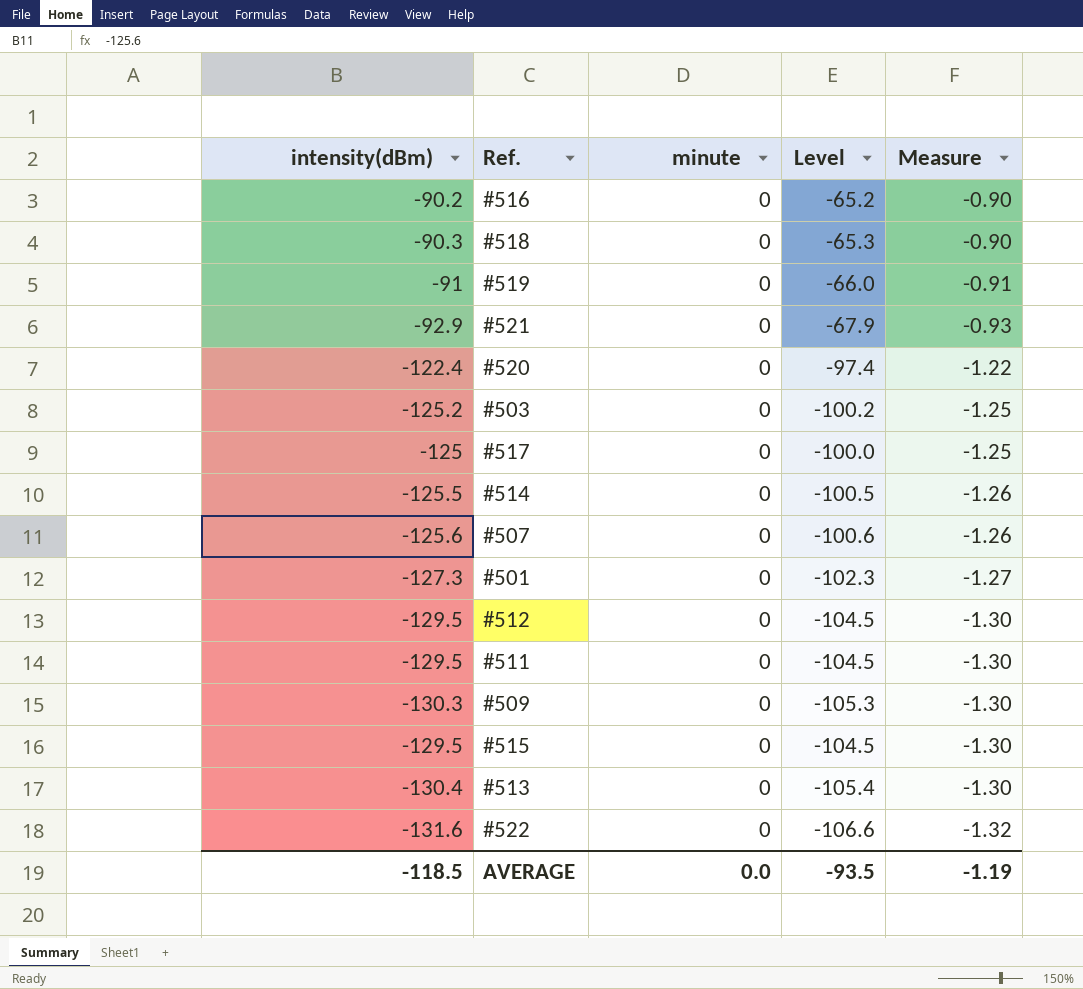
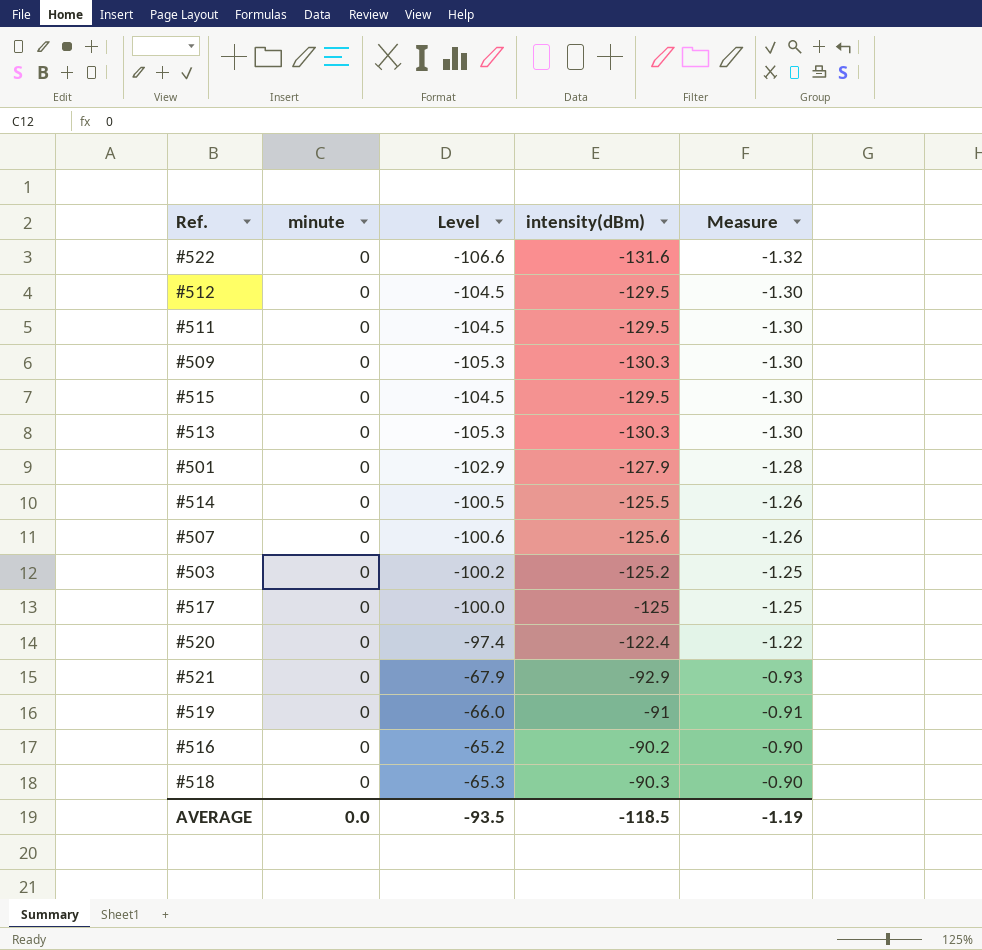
row order: Measure descending -> Measure ascending
column intensity(dBm) | position: 1 -> 4
#513 | Level: -105.4 -> -105.3
#513 | intensity(dBm): -130.4 -> -130.3
#501 | Level: -102.3 -> -102.9
#501 | intensity(dBm): -127.3 -> -127.9
#501 | Measure: -1.27 -> -1.28

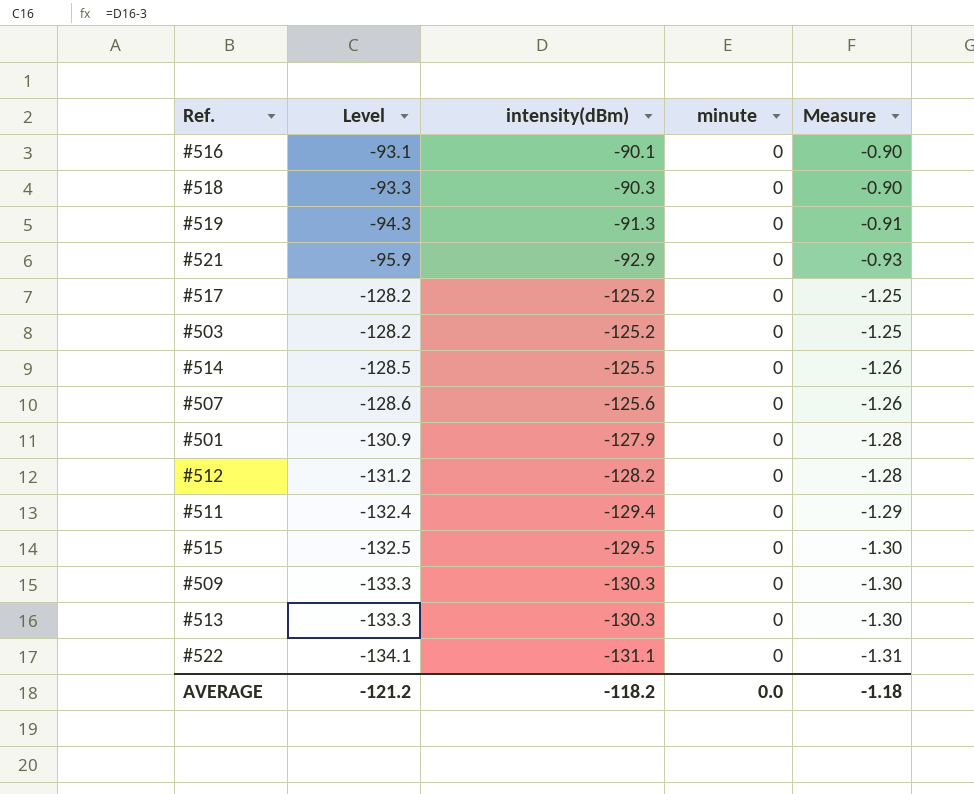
row order: Measure ascending -> Level descending
column Level | formula: [intensity(dBm)] + 25 -> [intensity(dBm)] - 3
column minute | position: 2 -> 4
row #520: 0 | -97.4 | -122.4 | -1.22 -> none
#516 | intensity(dBm): -90.2 -> -90.1
#519 | intensity(dBm): -91 -> -91.3
#517 | intensity(dBm): -125 -> -125.2
#512 | intensity(dBm): -129.5 -> -128.2
#512 | Measure: -1.30 -> -1.28
#511 | intensity(dBm): -129.5 -> -129.4
#511 | Measure: -1.30 -> -1.29
#522 | intensity(dBm): -131.6 -> -131.1
#522 | Measure: -1.32 -> -1.31
AVERAGE | Level: -93.5 -> -121.2
AVERAGE | intensity(dBm): -118.5 -> -118.2
AVERAGE | Measure: -1.19 -> -1.18

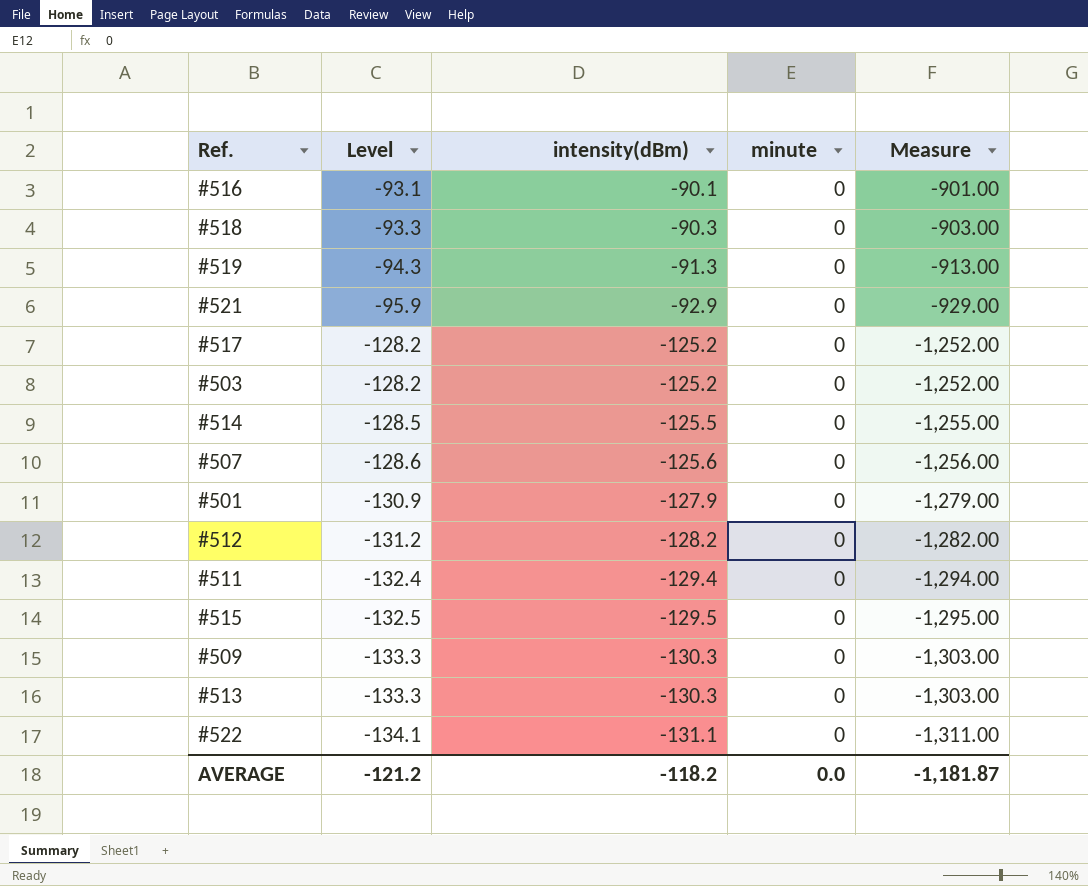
column Measure | formula: [intensity(dBm)] * 0.01 -> [intensity(dBm)] * 10
AVERAGE | Measure: -1.18 -> -1,181.87

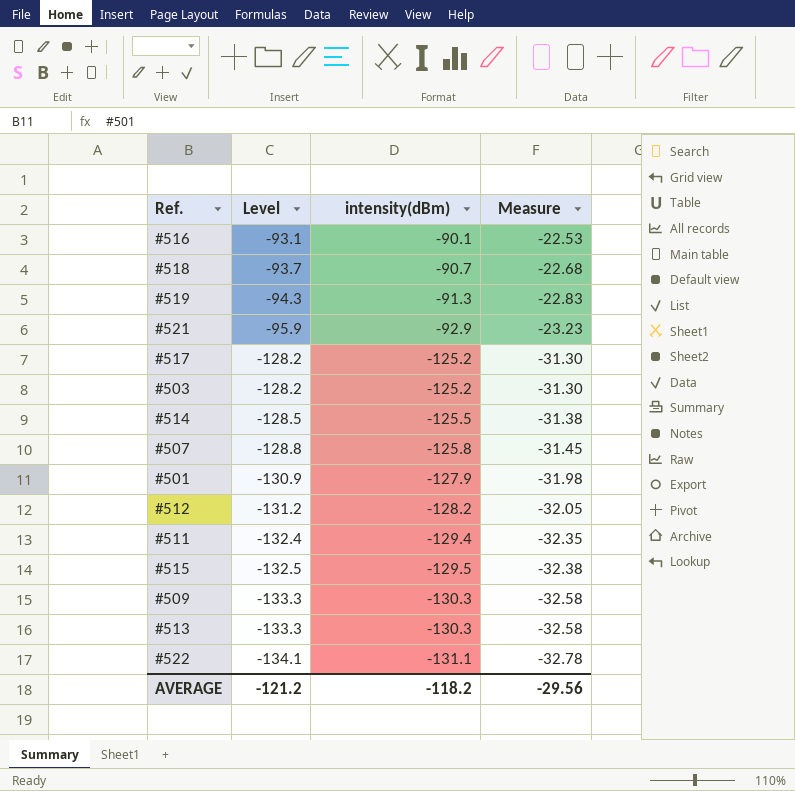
column minute | position: 4 -> none
column Measure | formula: [intensity(dBm)] * 10 -> [intensity(dBm)] * 0.25
#518 | Level: -93.3 -> -93.7
#518 | intensity(dBm): -90.3 -> -90.7
#507 | Level: -128.6 -> -128.8
#507 | intensity(dBm): -125.6 -> -125.8
AVERAGE | Measure: -1,181.87 -> -29.56

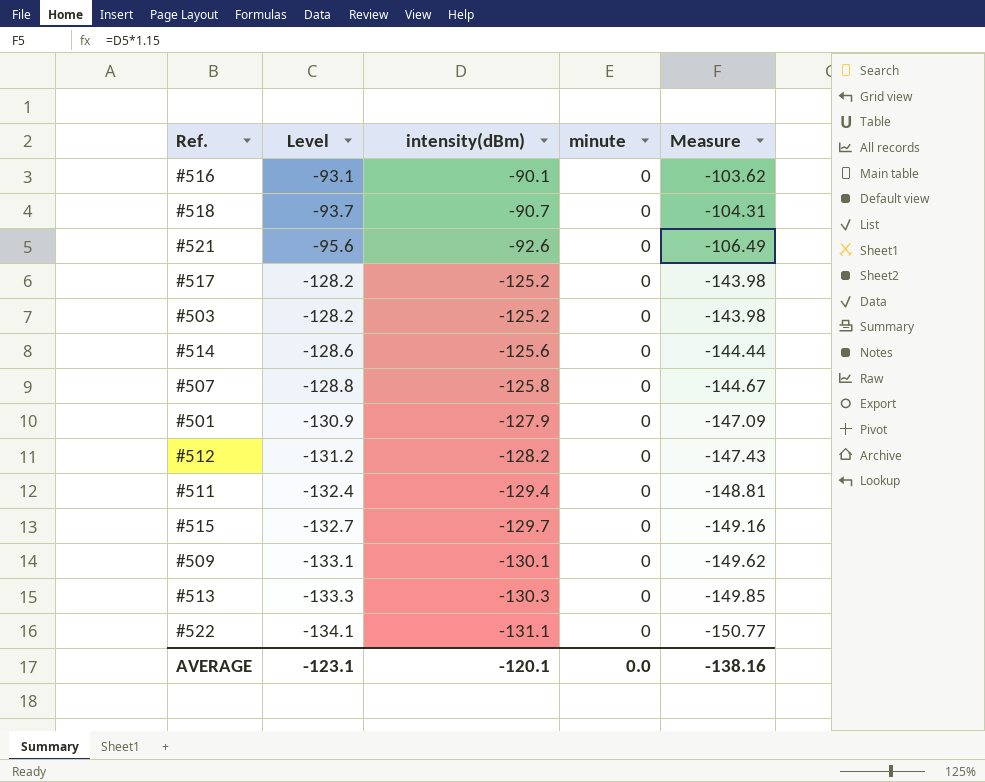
column minute | position: none -> 4
column Measure | formula: [intensity(dBm)] * 0.25 -> [intensity(dBm)] * 1.15
row #519: -94.3 | -91.3 | -22.83 -> none
#521 | Level: -95.9 -> -95.6
#521 | intensity(dBm): -92.9 -> -92.6
#514 | Level: -128.5 -> -128.6
#514 | intensity(dBm): -125.5 -> -125.6
#515 | Level: -132.5 -> -132.7
#515 | intensity(dBm): -129.5 -> -129.7
#509 | Level: -133.3 -> -133.1
#509 | intensity(dBm): -130.3 -> -130.1
AVERAGE | Level: -121.2 -> -123.1
AVERAGE | intensity(dBm): -118.2 -> -120.1
AVERAGE | Measure: -29.56 -> -138.16

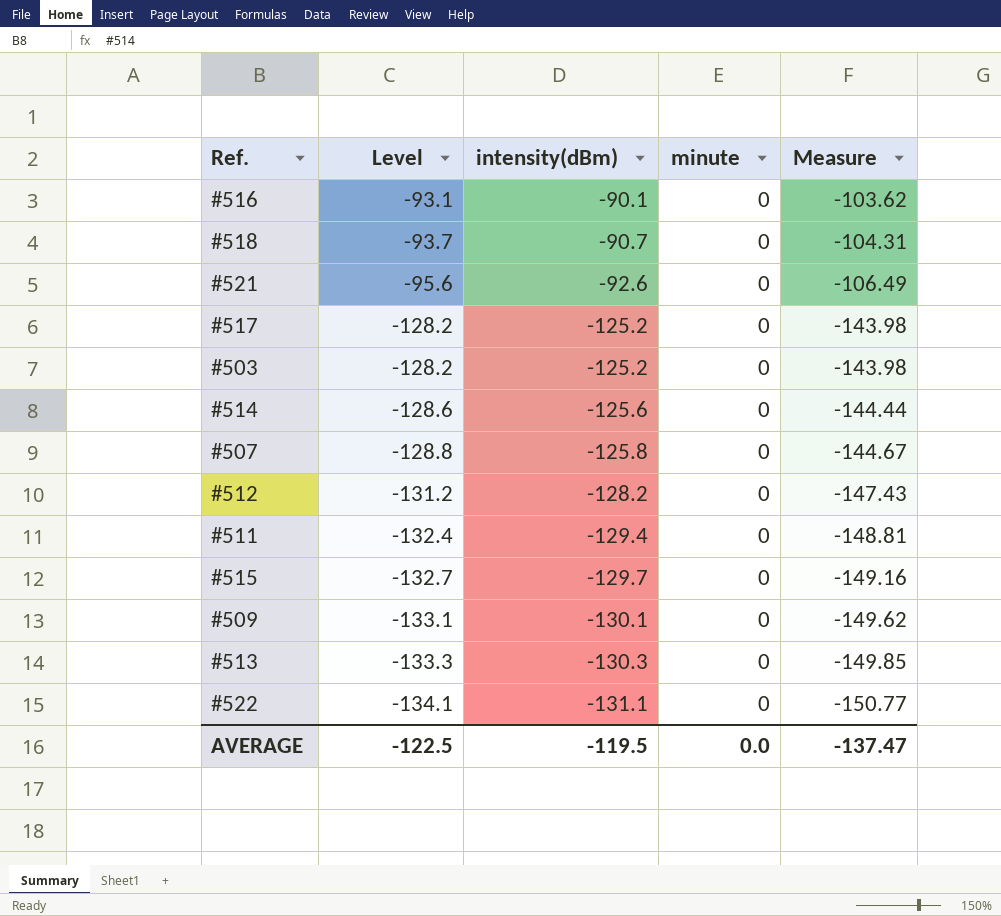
row #501: -130.9 | -127.9 | 0 | -147.09 -> none
AVERAGE | Level: -123.1 -> -122.5
AVERAGE | intensity(dBm): -120.1 -> -119.5
AVERAGE | Measure: -138.16 -> -137.47

